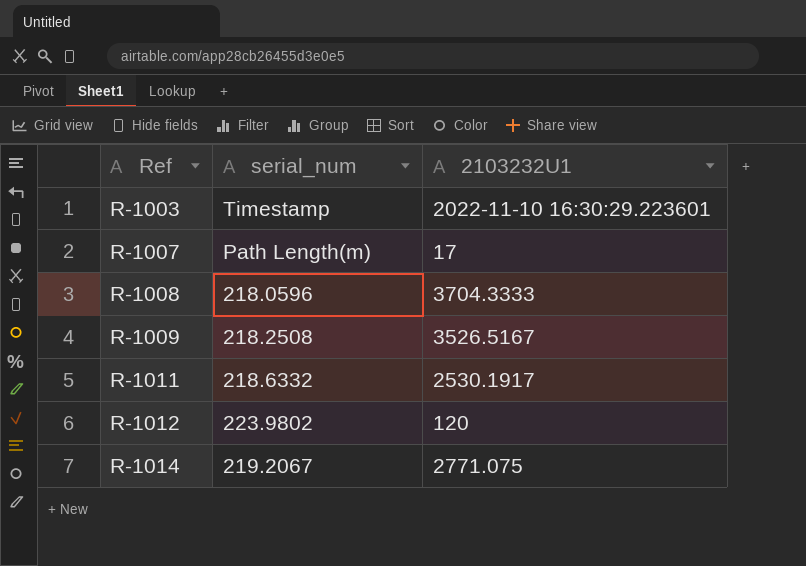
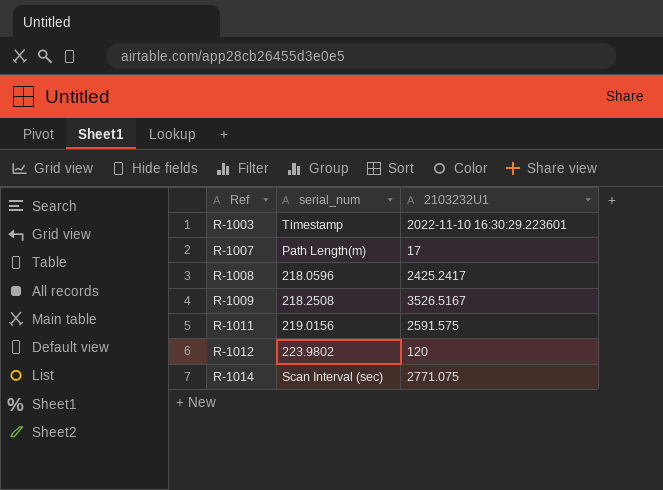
R-1008 | 2103232U1: 3704.3333 -> 2425.2417
R-1011 | serial_num: 218.6332 -> 219.0156
R-1011 | 2103232U1: 2530.1917 -> 2591.575
R-1014 | serial_num: 219.2067 -> Scan Interval (sec)

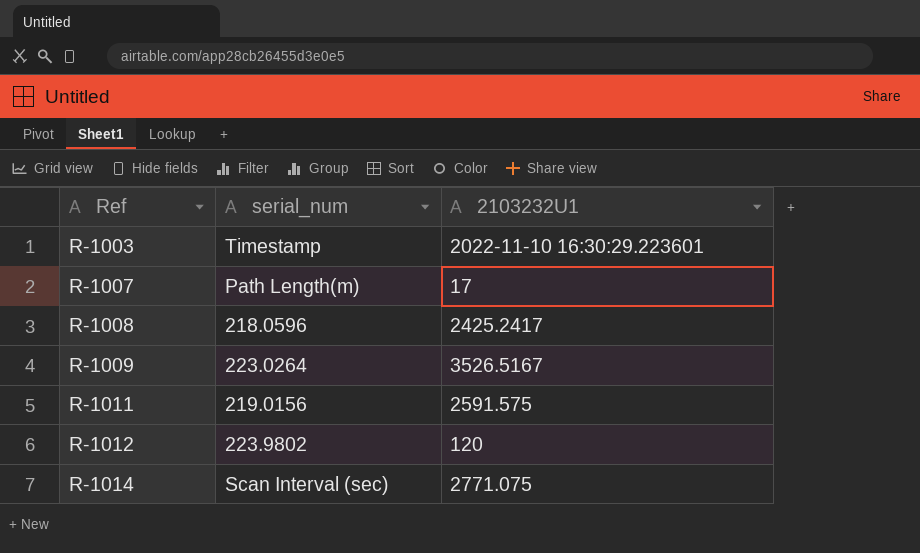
R-1009 | serial_num: 218.2508 -> 223.0264

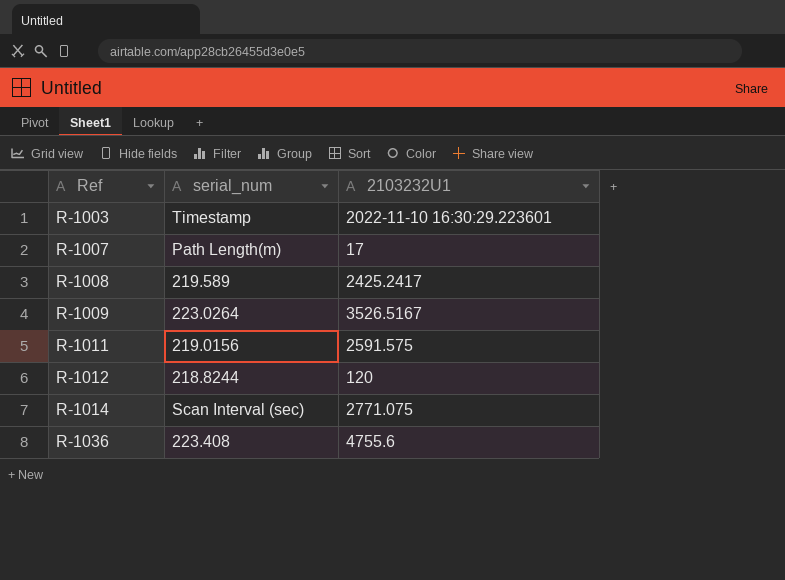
R-1008 | serial_num: 218.0596 -> 219.589
R-1012 | serial_num: 223.9802 -> 218.8244
row R-1036: none -> 223.408 | 4755.6

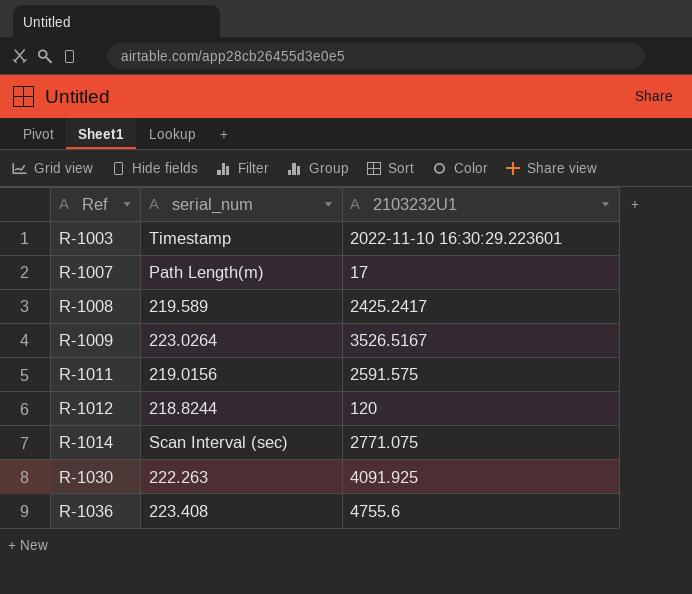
row R-1030: none -> 222.263 | 4091.925

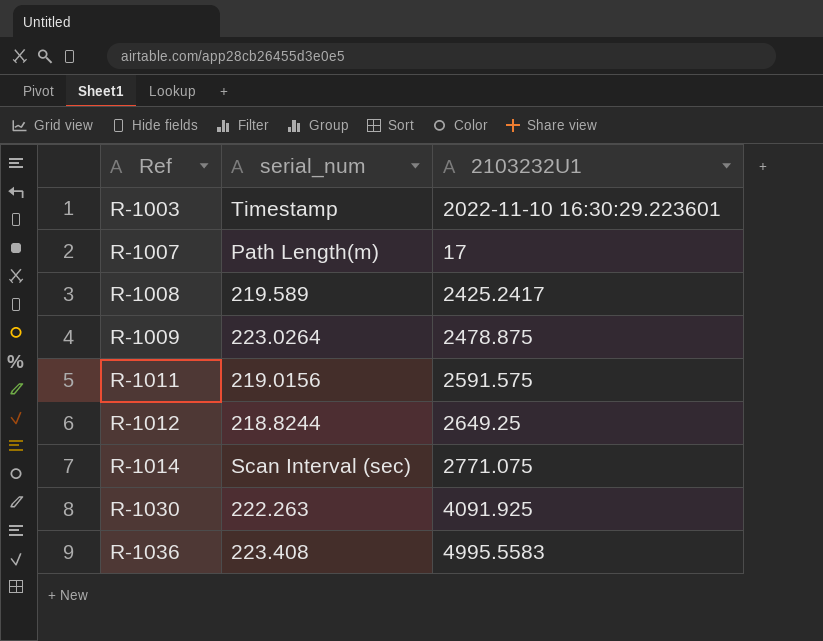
R-1009 | 2103232U1: 3526.5167 -> 2478.875
R-1012 | 2103232U1: 120 -> 2649.25
R-1036 | 2103232U1: 4755.6 -> 4995.5583

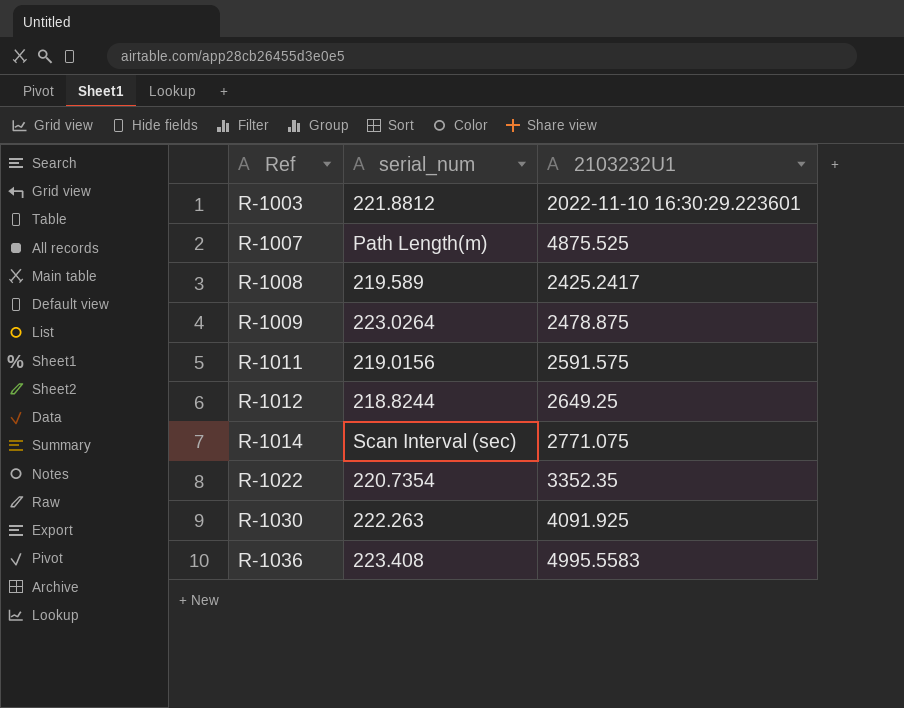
R-1003 | serial_num: Timestamp -> 221.8812
R-1007 | 2103232U1: 17 -> 4875.525
row R-1022: none -> 220.7354 | 3352.35

